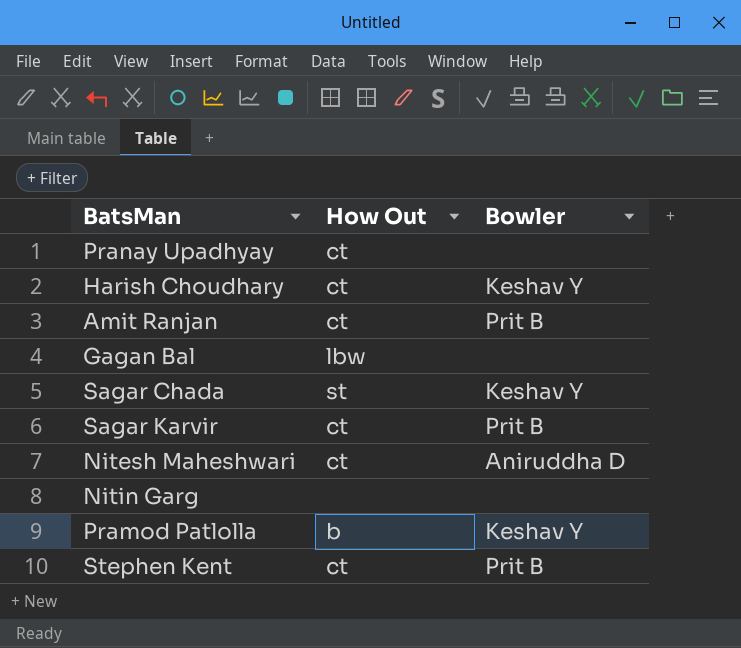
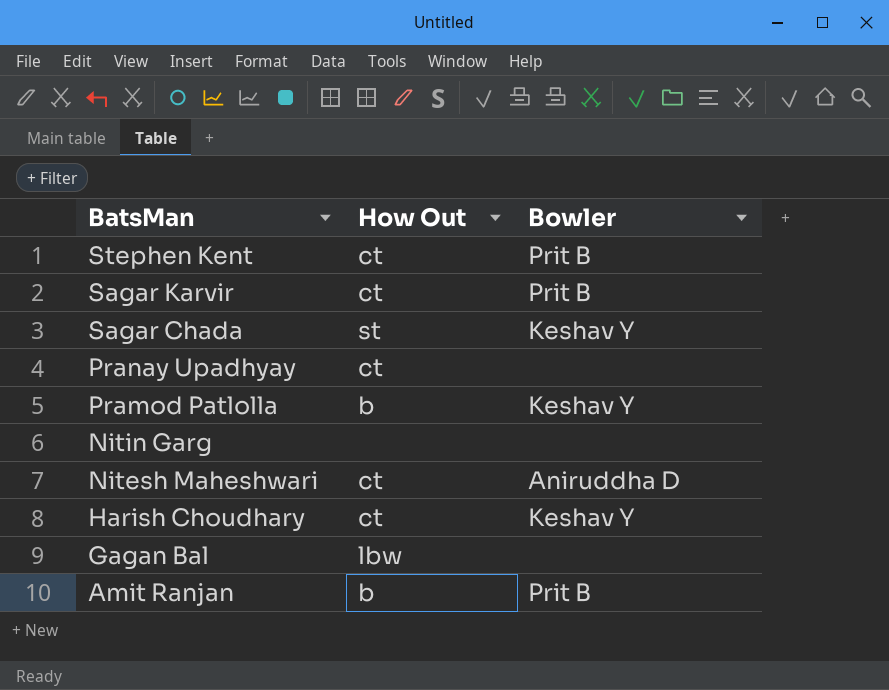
row order: none -> BatsMan descending
Amit Ranjan | How Out: ct -> b

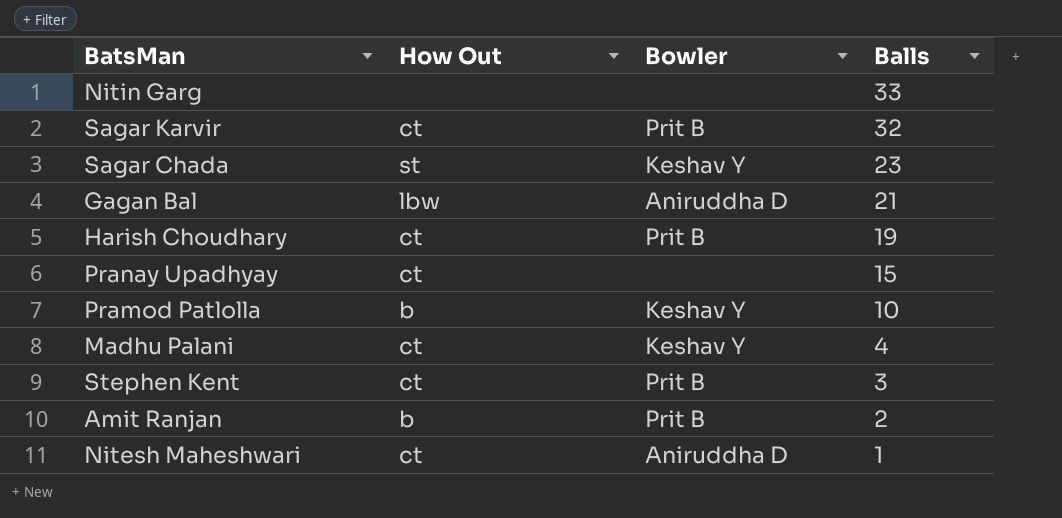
row order: BatsMan descending -> Balls descending
column Balls | position: none -> 4
Gagan Bal | Bowler: none -> Aniruddha D
Harish Choudhary | Bowler: Keshav Y -> Prit B
row Madhu Palani: none -> ct | Keshav Y | 4

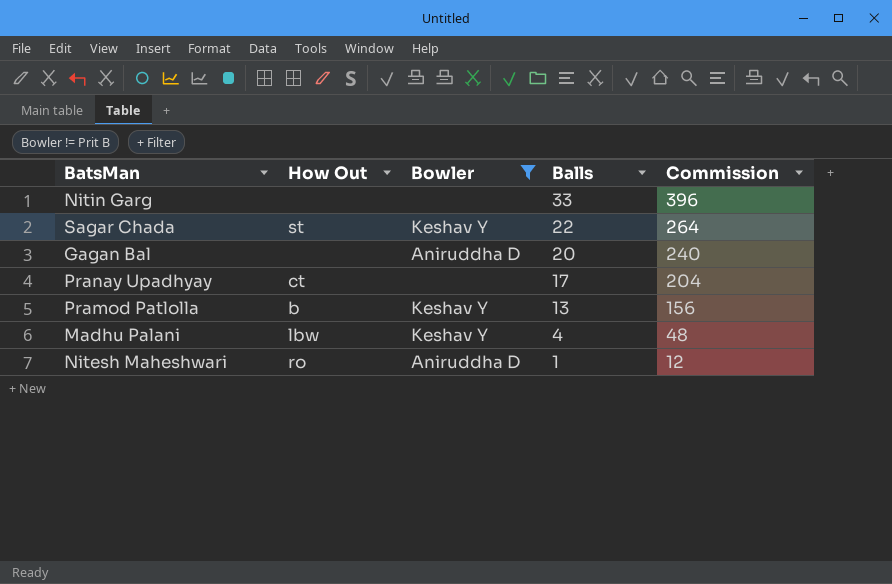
filter: none -> Bowler != Prit B
column Commission | formula: none -> [Balls] * 12
Sagar Chada | Balls: 23 -> 22
Gagan Bal | How Out: lbw -> none
Gagan Bal | Balls: 21 -> 20
Pranay Upadhyay | Balls: 15 -> 17
Pramod Patlolla | Balls: 10 -> 13
Madhu Palani | How Out: ct -> lbw
Nitesh Maheshwari | How Out: ct -> ro

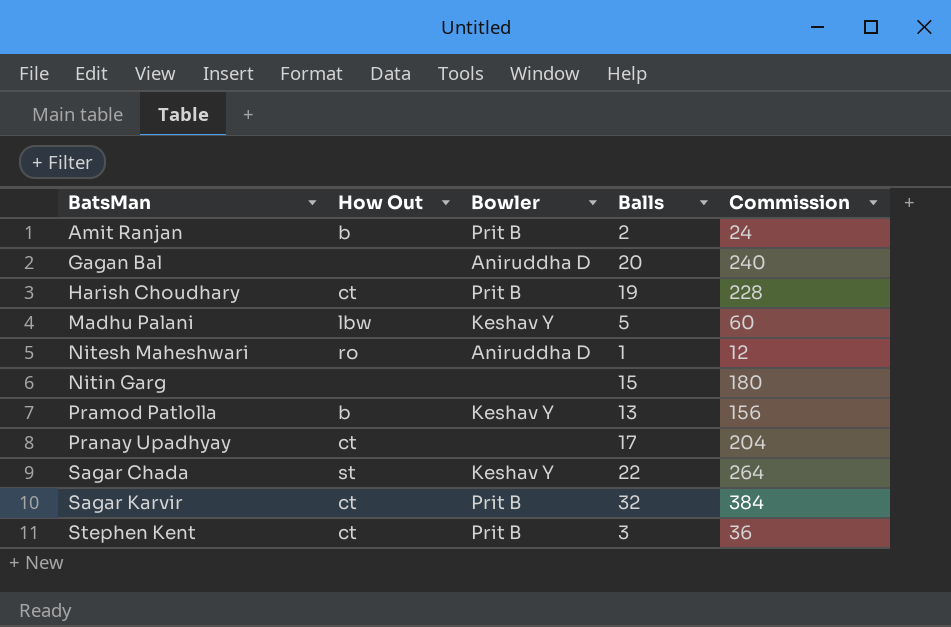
filter: Bowler != Prit B -> none
row order: Balls descending -> BatsMan ascending
Madhu Palani | Balls: 4 -> 5
Madhu Palani | Commission: 48 -> 60
Nitin Garg | Balls: 33 -> 15
Nitin Garg | Commission: 396 -> 180

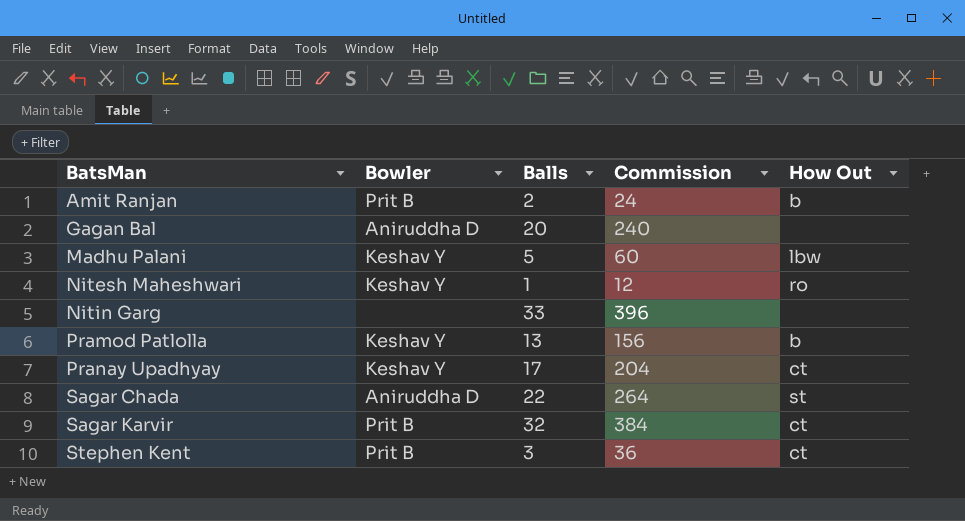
column How Out | position: 2 -> 5
row Harish Choudhary: ct | Prit B | 19 | 228 -> none
Nitesh Maheshwari | Bowler: Aniruddha D -> Keshav Y
Nitin Garg | Balls: 15 -> 33
Nitin Garg | Commission: 180 -> 396
Pranay Upadhyay | Bowler: none -> Keshav Y
Sagar Chada | Bowler: Keshav Y -> Aniruddha D

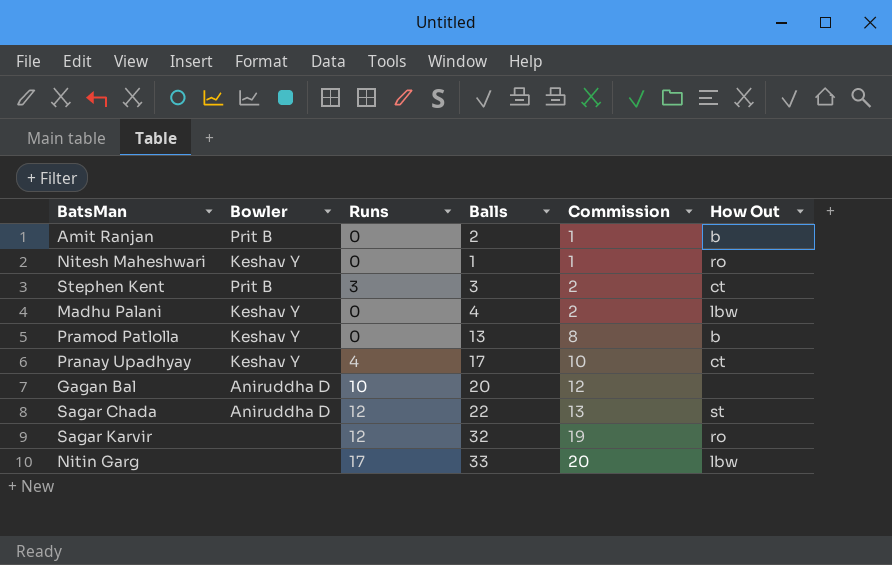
row order: BatsMan ascending -> Commission ascending
column Runs | position: none -> 3
column Commission | formula: [Balls] * 12 -> [Balls] * 0.6
Madhu Palani | Balls: 5 -> 4
Sagar Karvir | Bowler: Prit B -> none
Sagar Karvir | How Out: ct -> ro
Nitin Garg | How Out: none -> lbw

